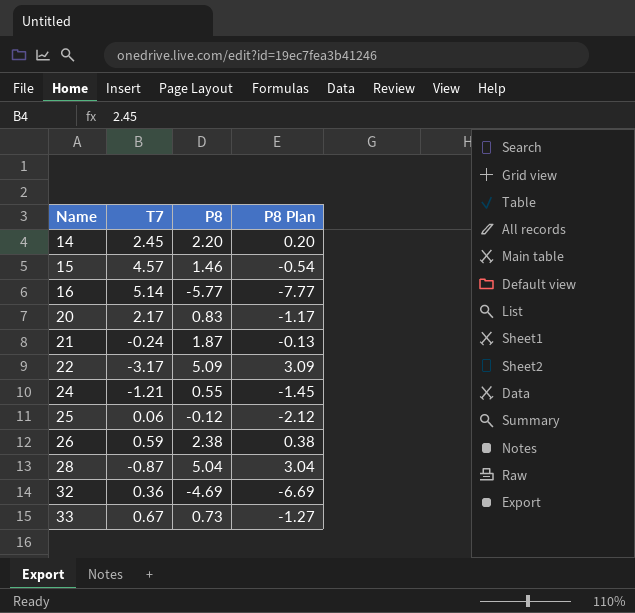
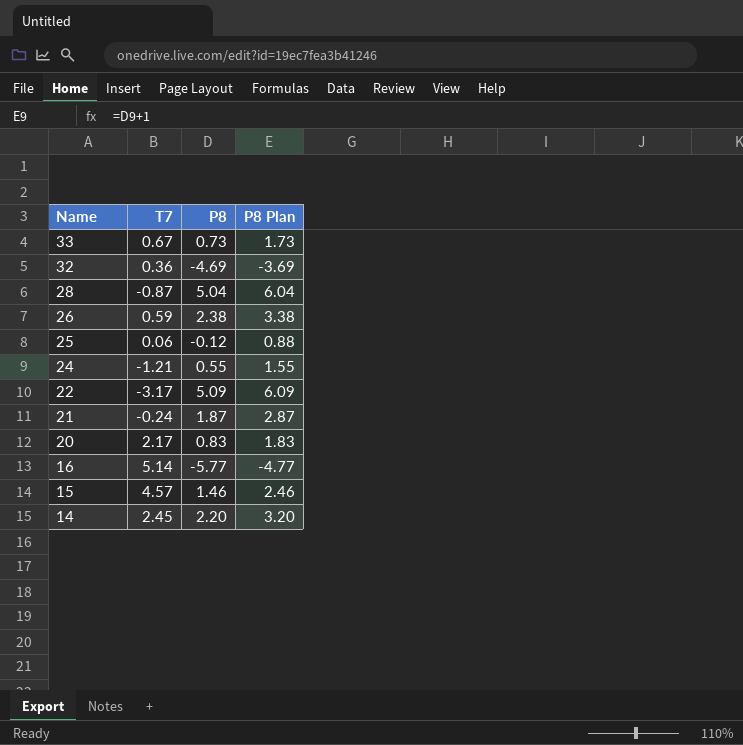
row order: Name ascending -> Name descending
column P8 Plan | formula: [P8] - 2 -> [P8] + 1

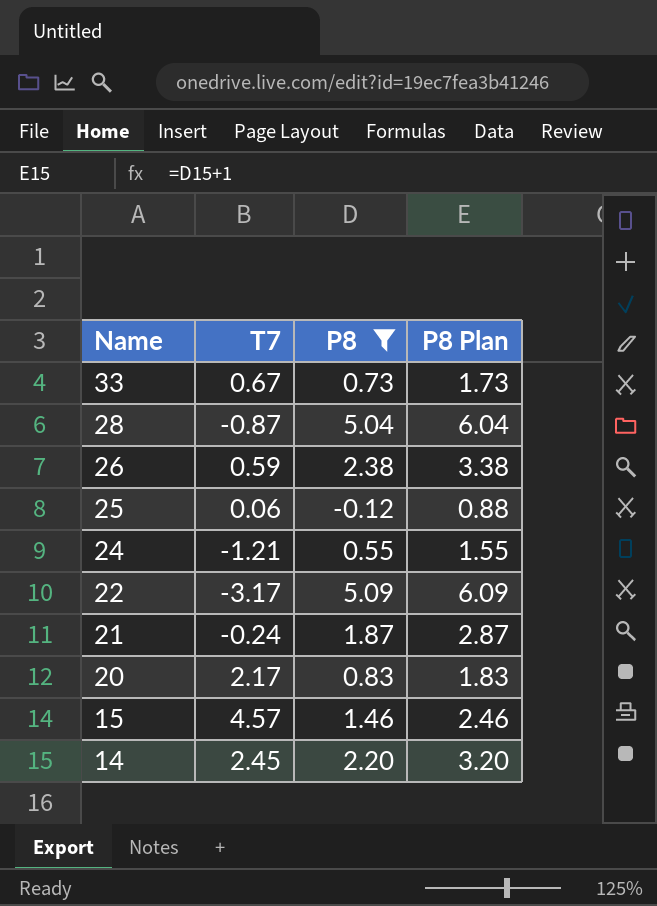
filter: none -> P8 >= -0.12

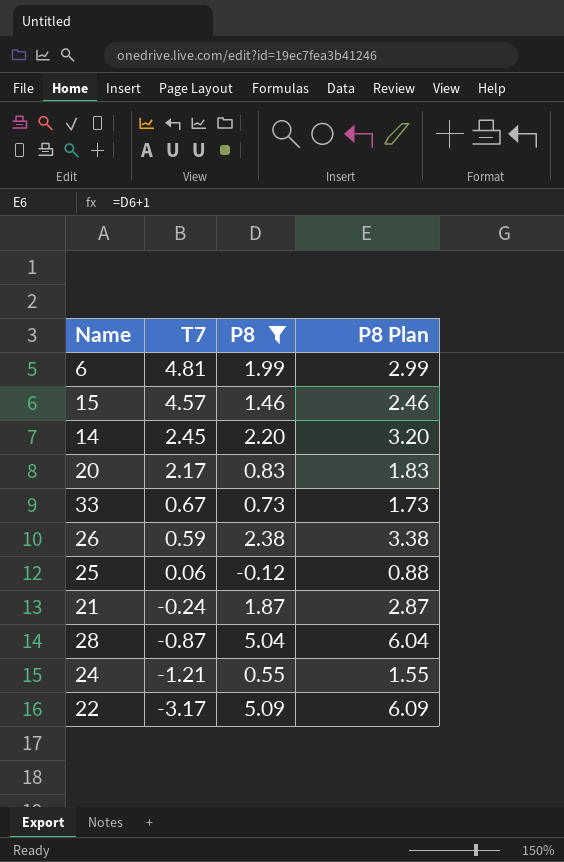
row order: Name descending -> T7 descending
row 6: none -> 4.81 | 1.99 | 2.99

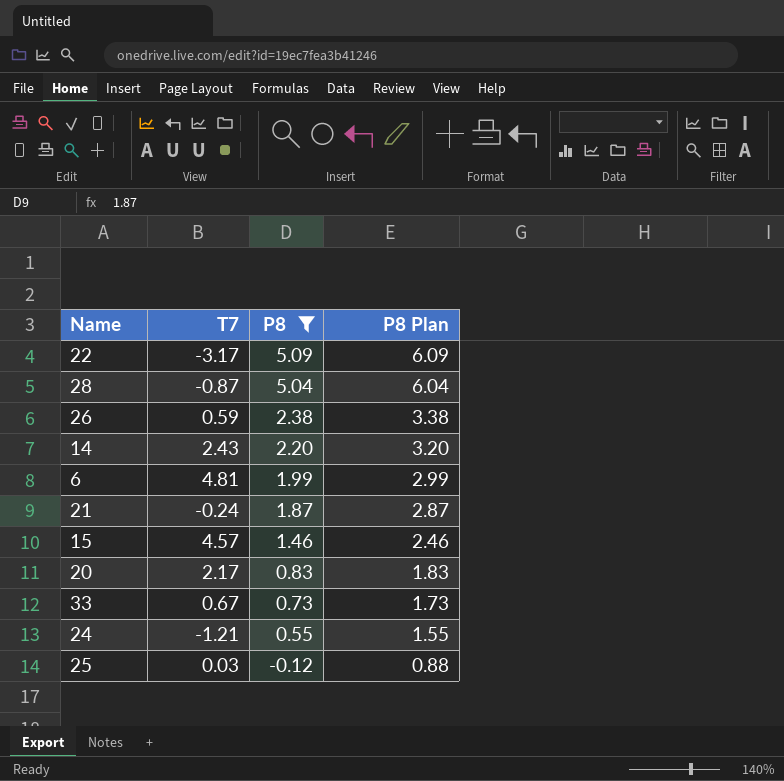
row order: T7 descending -> P8 descending
14 | T7: 2.45 -> 2.43
25 | T7: 0.06 -> 0.03

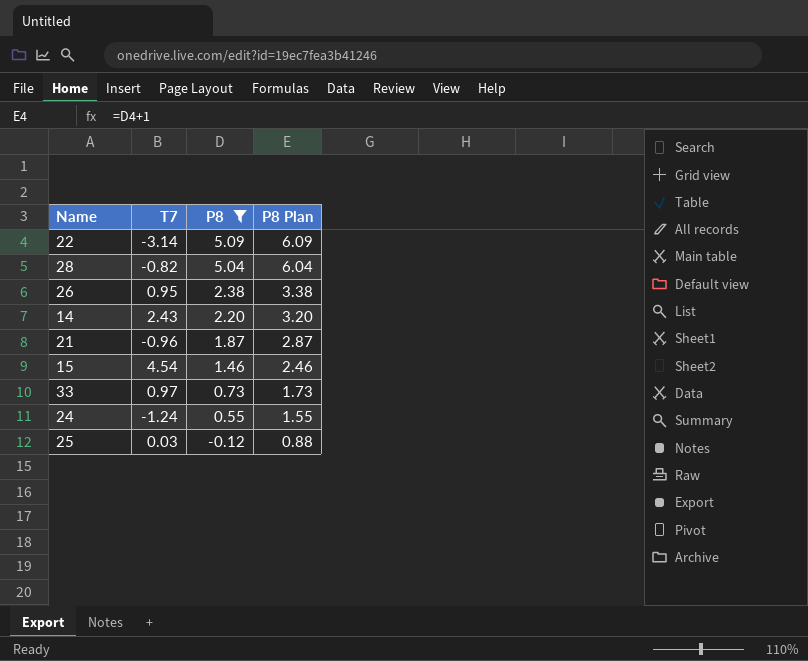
row 6: 4.81 | 1.99 | 2.99 -> none
row 20: 2.17 | 0.83 | 1.83 -> none
22 | T7: -3.17 -> -3.14
28 | T7: -0.87 -> -0.82
26 | T7: 0.59 -> 0.95
21 | T7: -0.24 -> -0.96
15 | T7: 4.57 -> 4.54
33 | T7: 0.67 -> 0.97
24 | T7: -1.21 -> -1.24

